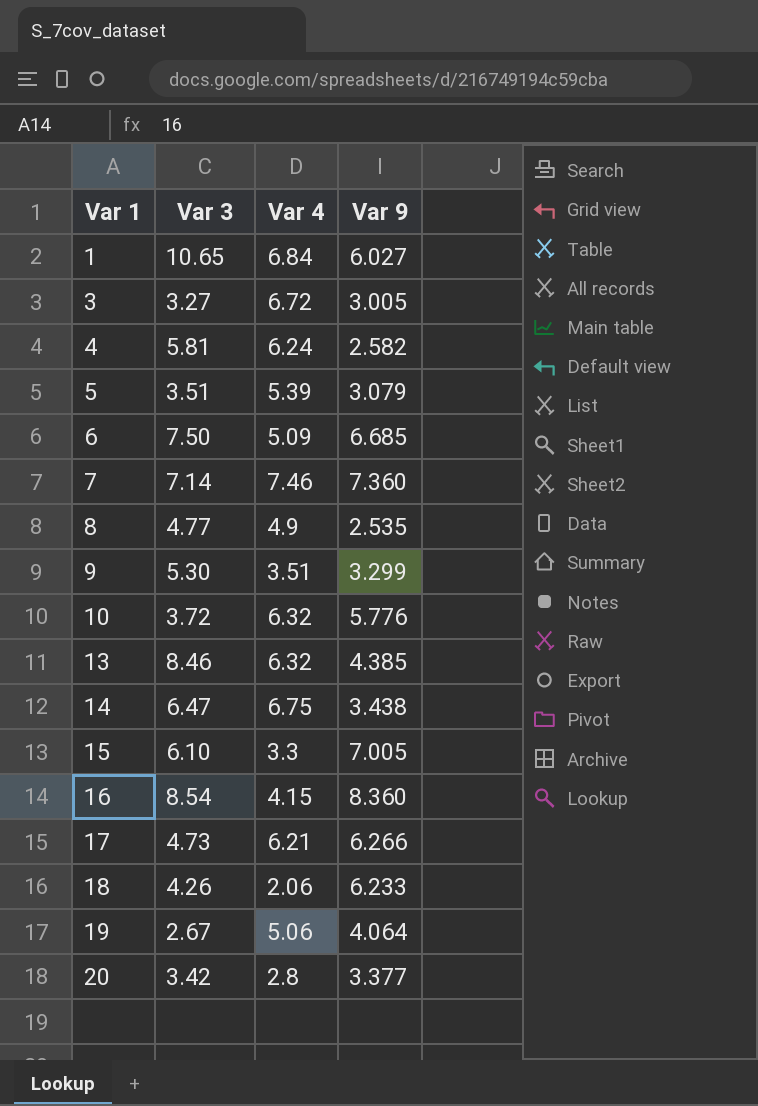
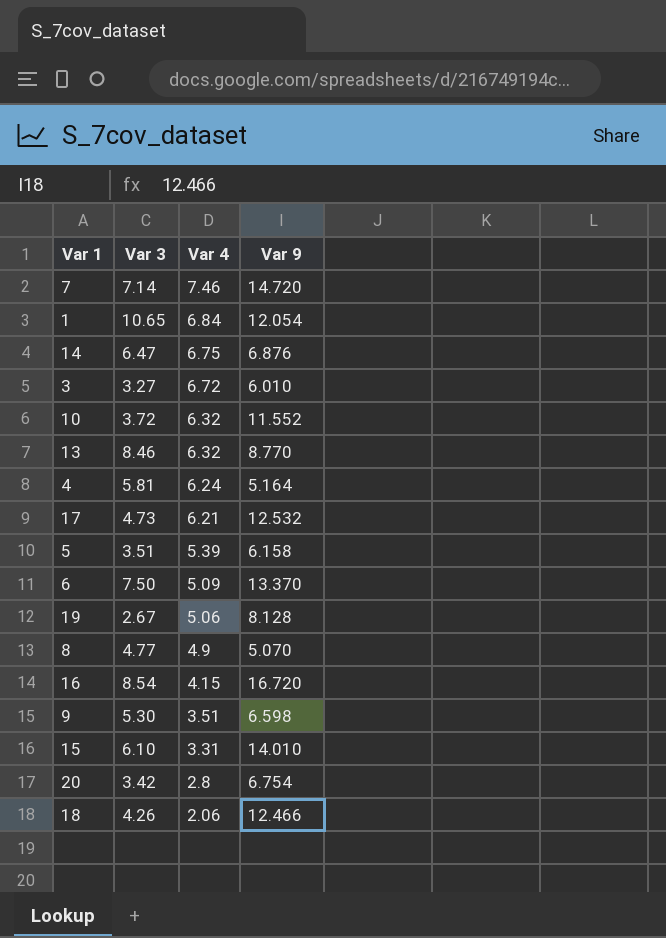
row order: Var 1 ascending -> Var 4 descending
7 | Var 9: 7.360 -> 14.720
1 | Var 9: 6.027 -> 12.054
14 | Var 9: 3.438 -> 6.876
3 | Var 9: 3.005 -> 6.010
10 | Var 9: 5.776 -> 11.552
13 | Var 9: 4.385 -> 8.770
4 | Var 9: 2.582 -> 5.164
17 | Var 9: 6.266 -> 12.532
5 | Var 9: 3.079 -> 6.158
6 | Var 9: 6.685 -> 13.370
19 | Var 9: 4.064 -> 8.128
8 | Var 9: 2.535 -> 5.070
16 | Var 9: 8.360 -> 16.720
9 | Var 9: 3.299 -> 6.598
15 | Var 4: 3.3 -> 3.31
15 | Var 9: 7.005 -> 14.010
20 | Var 9: 3.377 -> 6.754
18 | Var 9: 6.233 -> 12.466

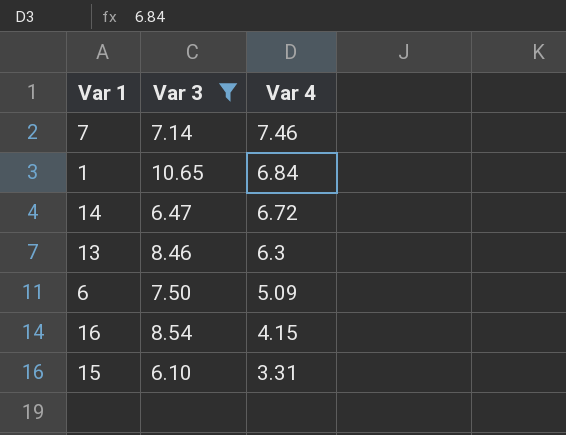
filter: none -> Var 3 >= 6.10
column Var 9 | position: 4 -> none
14 | Var 4: 6.75 -> 6.72
13 | Var 4: 6.32 -> 6.3

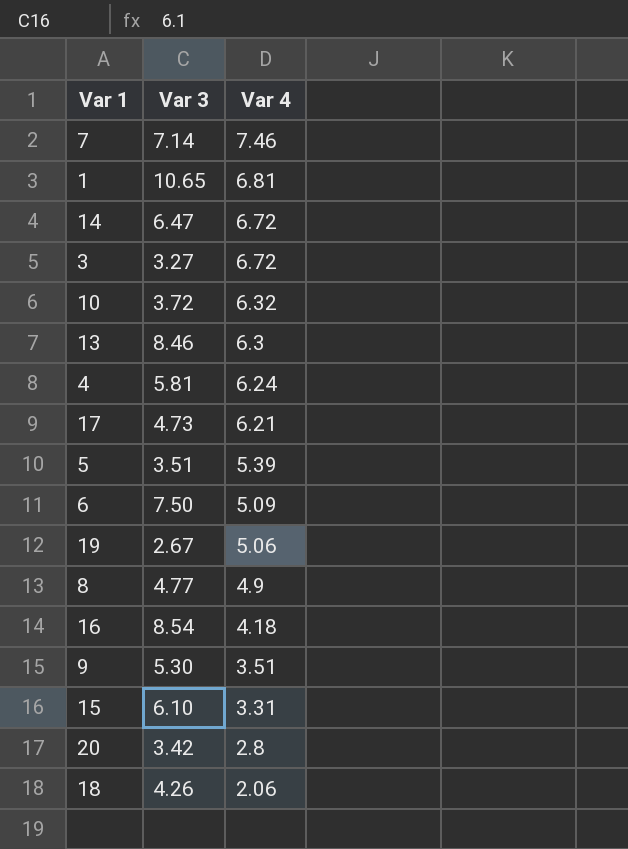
filter: Var 3 >= 6.10 -> none
1 | Var 4: 6.84 -> 6.81
16 | Var 4: 4.15 -> 4.18

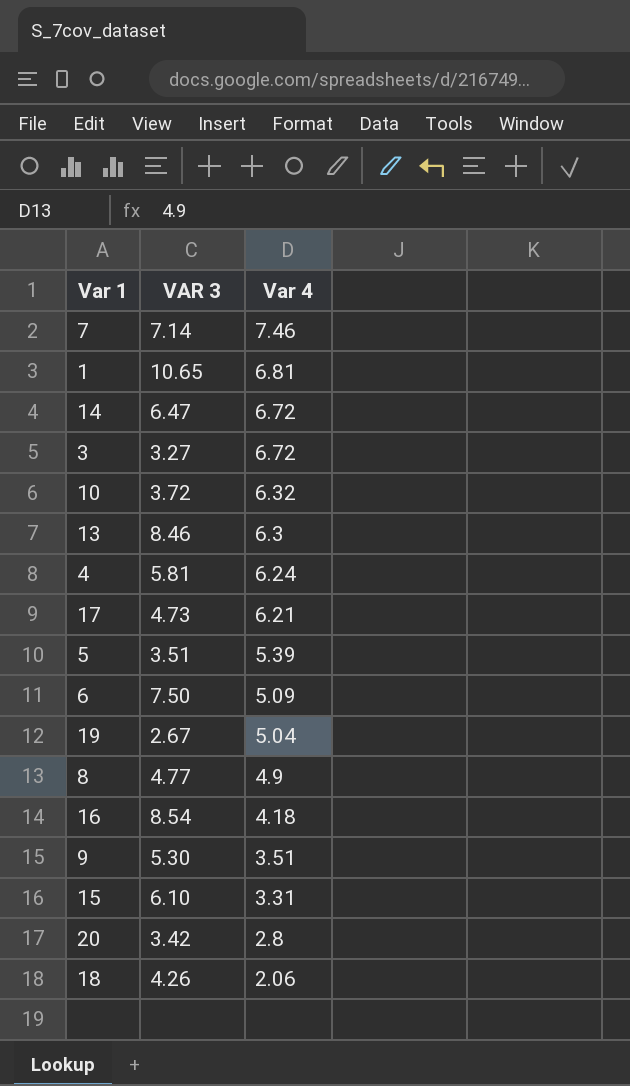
column name: Var 3 -> VAR 3
19 | Var 4: 5.06 -> 5.04

